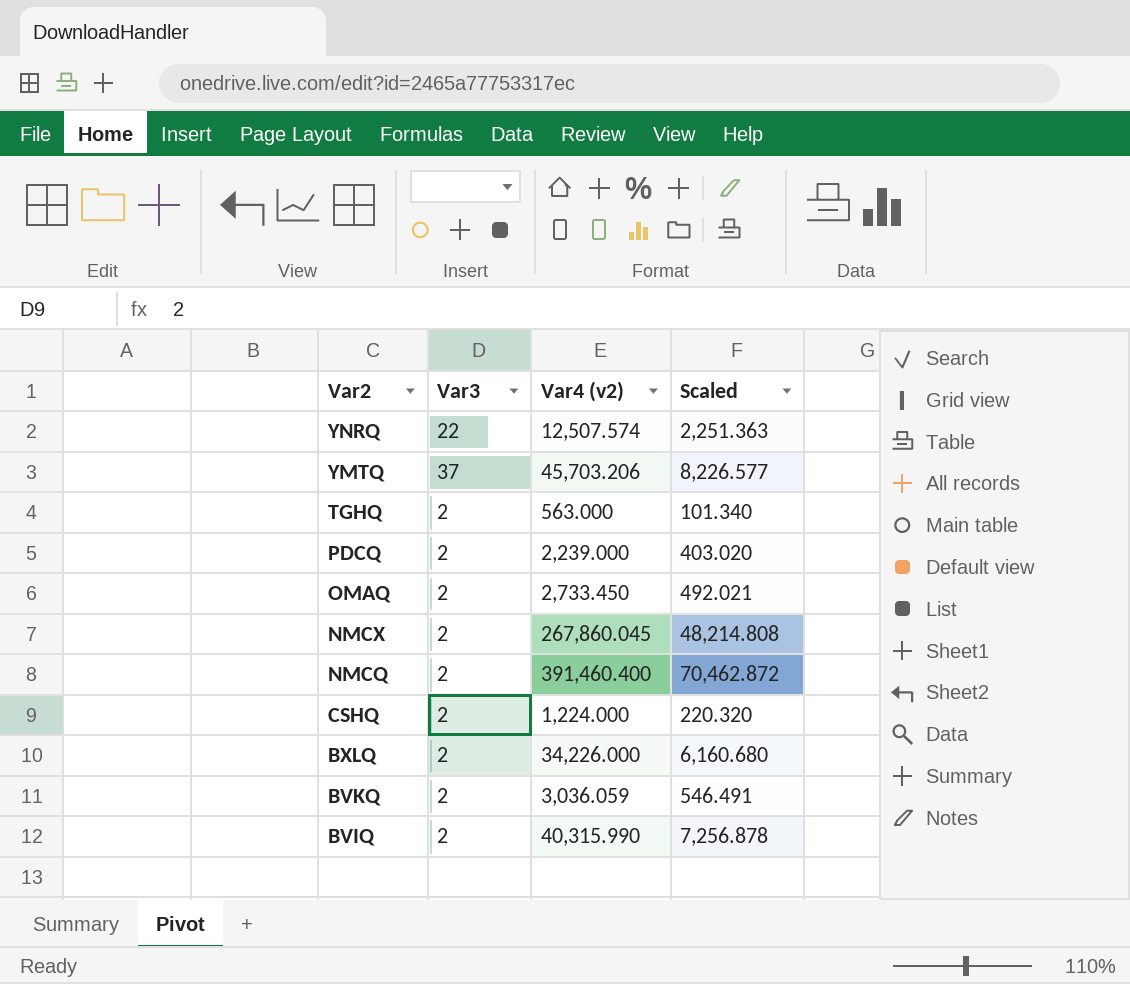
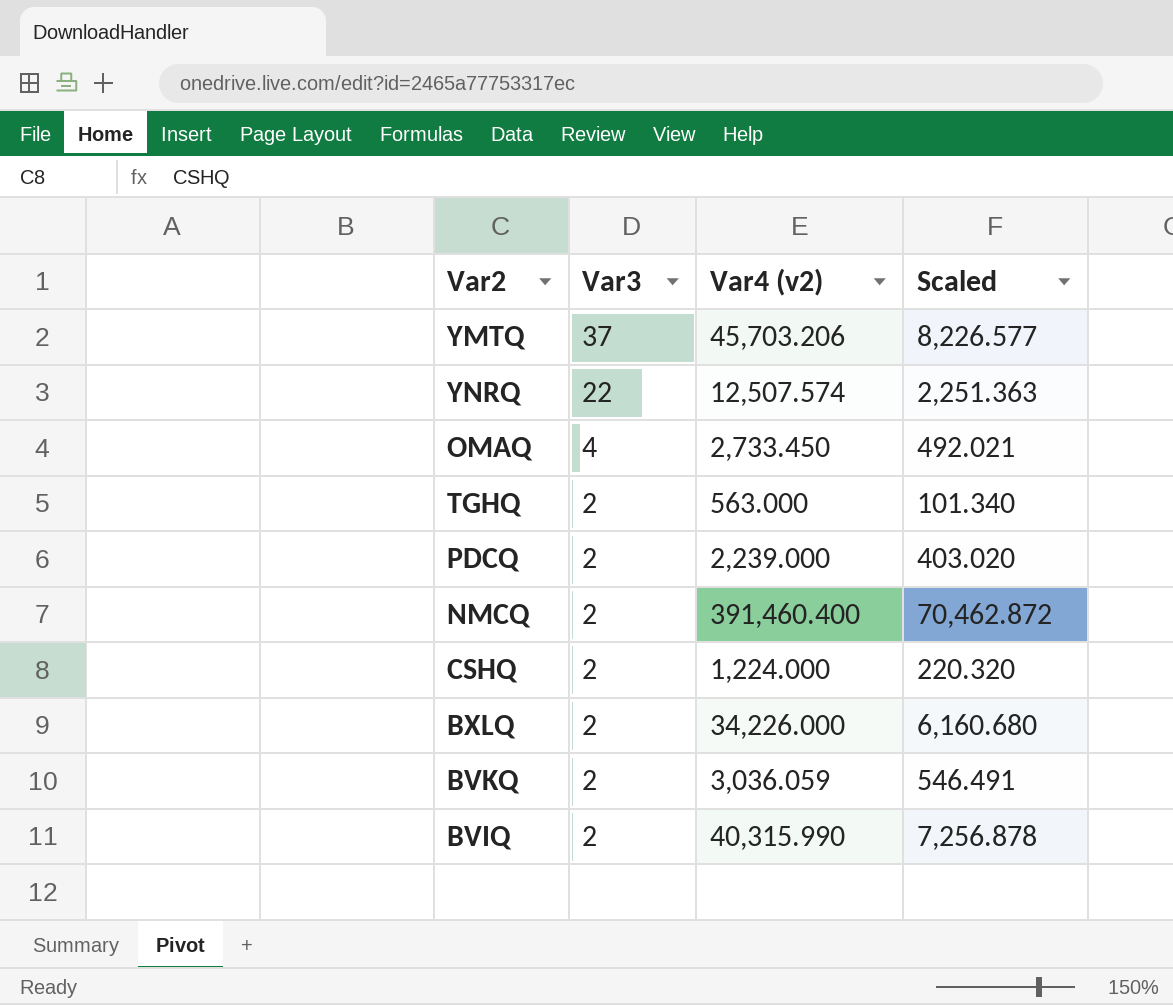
row order: Var2 descending -> Var3 descending
row NMCX: 2 | 267,860.045 | 48,214.808 -> none
OMAQ | Var3: 2 -> 4

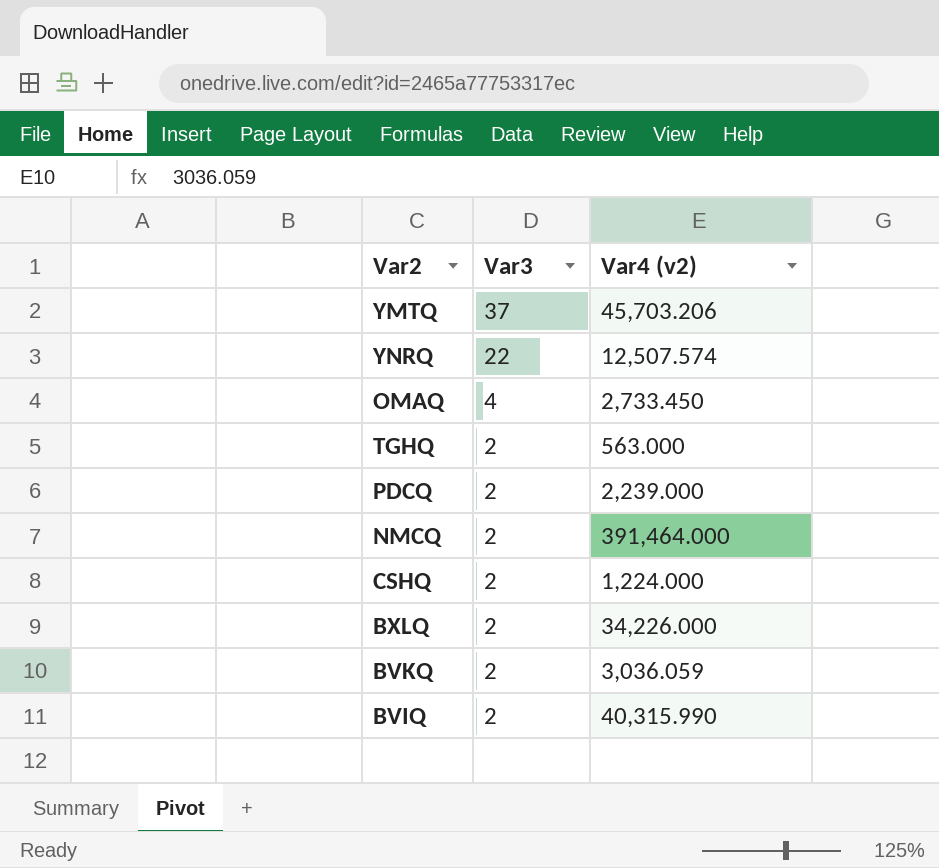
column Scaled | formula: [Var4 (v2)] * 0.18 -> none
NMCQ | Var4 (v2): 391,460.400 -> 391,464.000

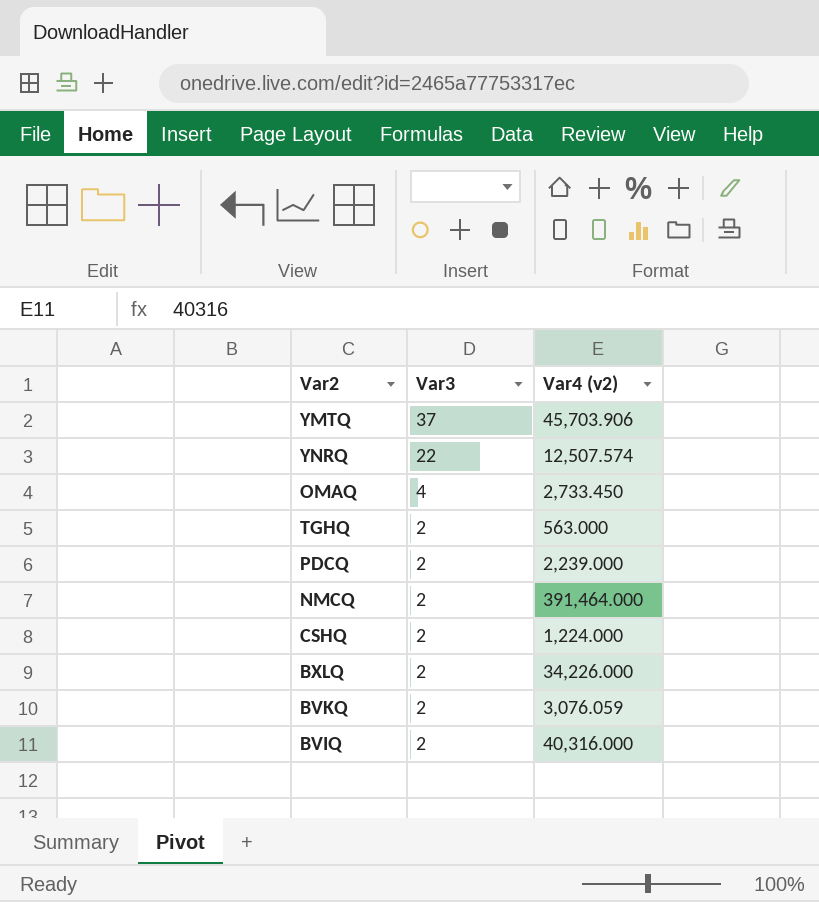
YMTQ | Var4 (v2): 45,703.206 -> 45,703.906
BVKQ | Var4 (v2): 3,036.059 -> 3,076.059
BVIQ | Var4 (v2): 40,315.990 -> 40,316.000

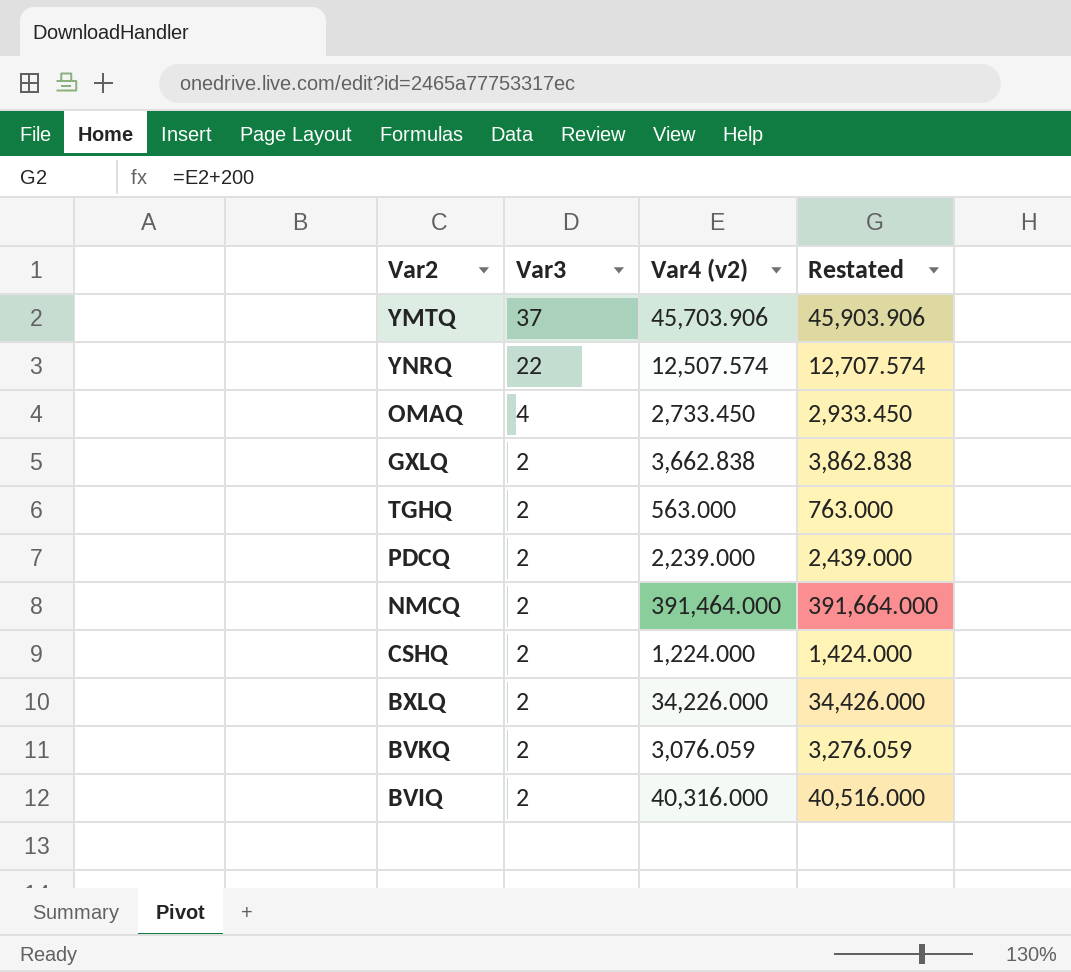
column Restated | formula: none -> [Var4 (v2)] + 200
row GXLQ: none -> 2 | 3,662.838 | 3,862.838

